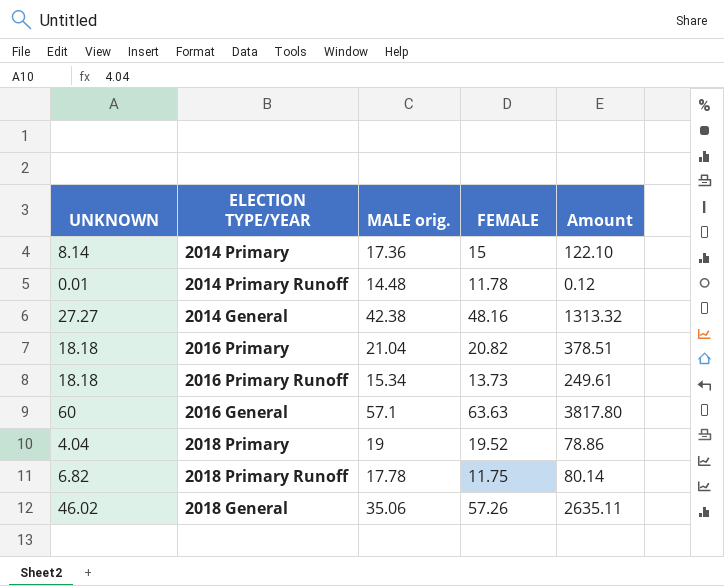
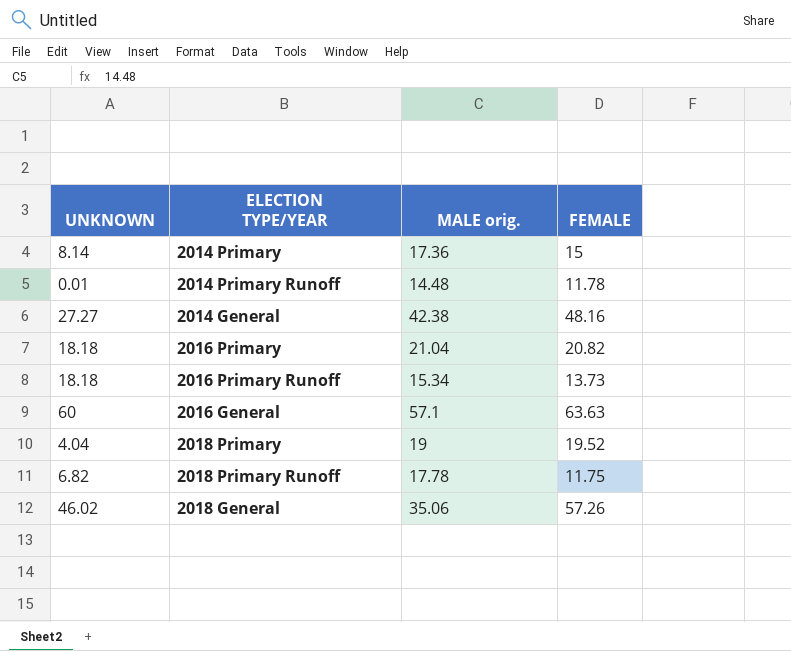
column Amount | formula: [UNKNOWN] * [FEMALE] -> none

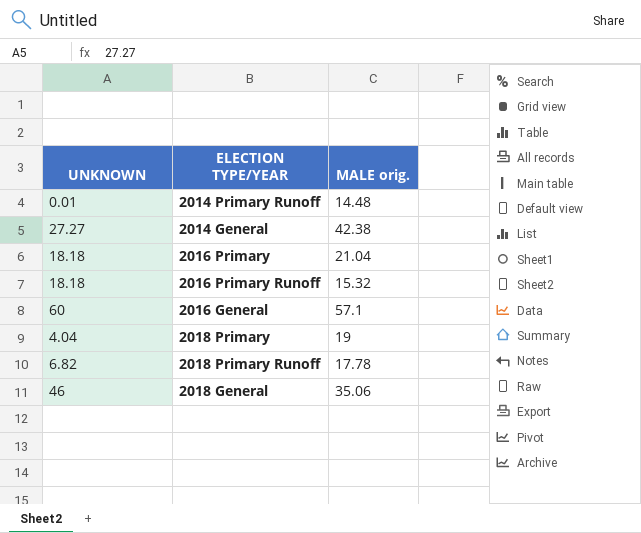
column FEMALE | position: 4 -> none
row 2014 Primary: 8.14 | 17.36 | 15 -> none
2016 Primary Runoff | MALE orig.: 15.34 -> 15.32
2018 General | UNKNOWN: 46.02 -> 46

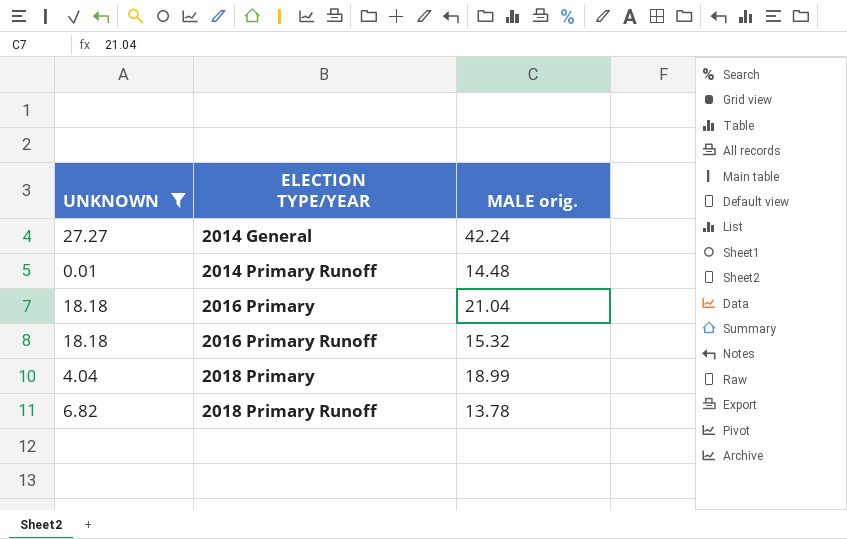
filter: none -> UNKNOWN <= 27.27
row order: none -> ELECTION TYPE/YEAR ascending
2014 General | MALE orig.: 42.38 -> 42.24
2018 Primary | MALE orig.: 19 -> 18.99
2018 Primary Runoff | MALE orig.: 17.78 -> 13.78

